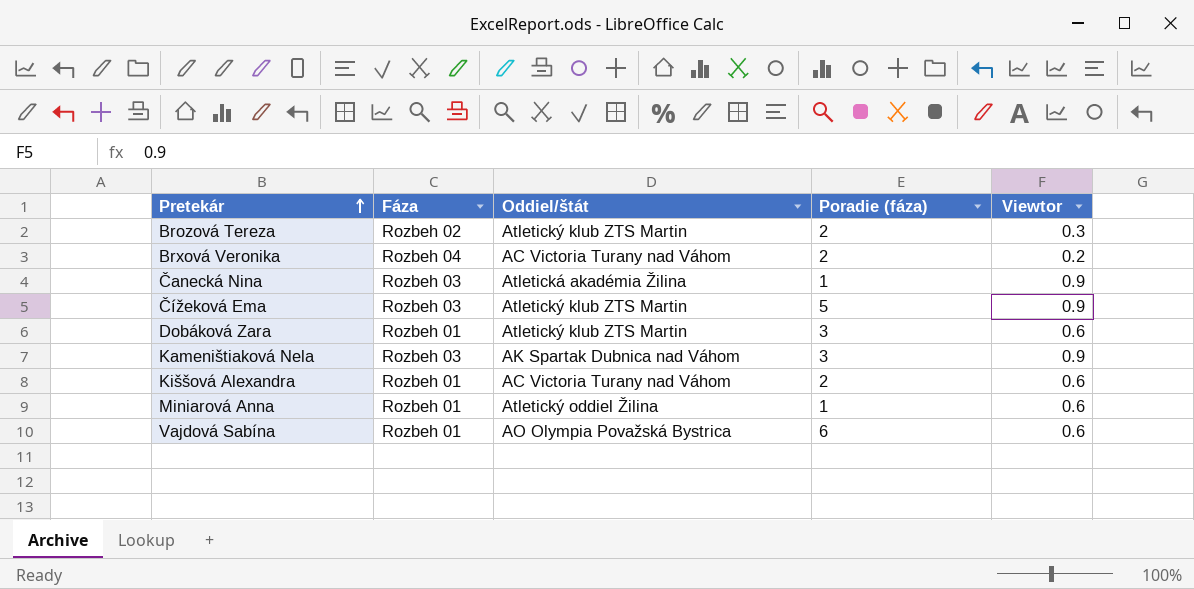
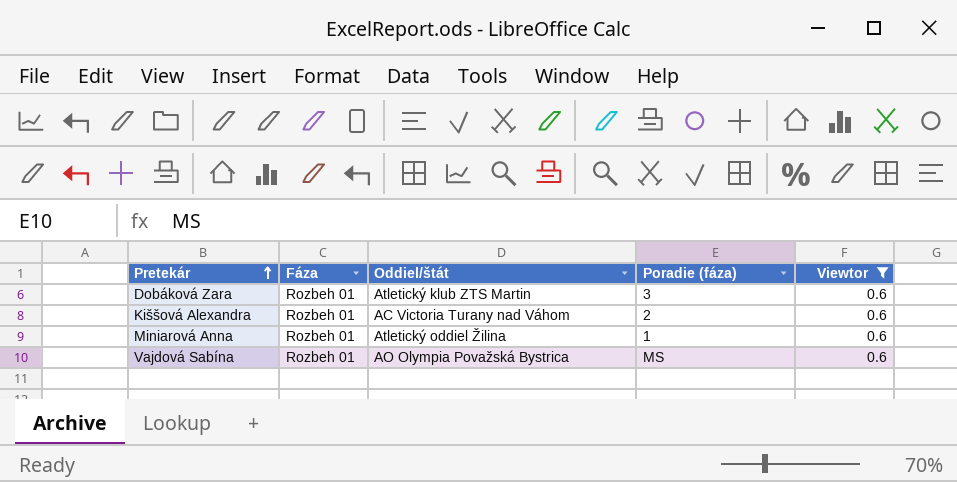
filter: none -> Viewtor = 0.6
Vajdová Sabína | Poradie (fáza): 6 -> MS

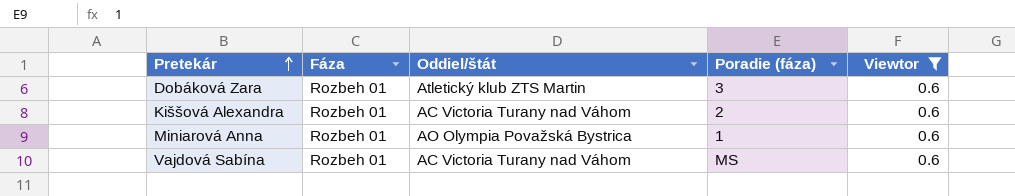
Miniarová Anna | Oddiel/štát: Atletický oddiel Žilina -> AO Olympia Považská Bystrica
Vajdová Sabína | Oddiel/štát: AO Olympia Považská Bystrica -> AC Victoria Turany nad Váhom

